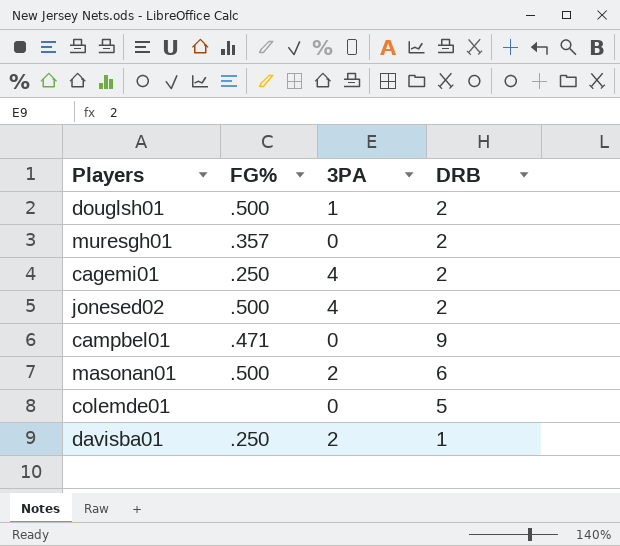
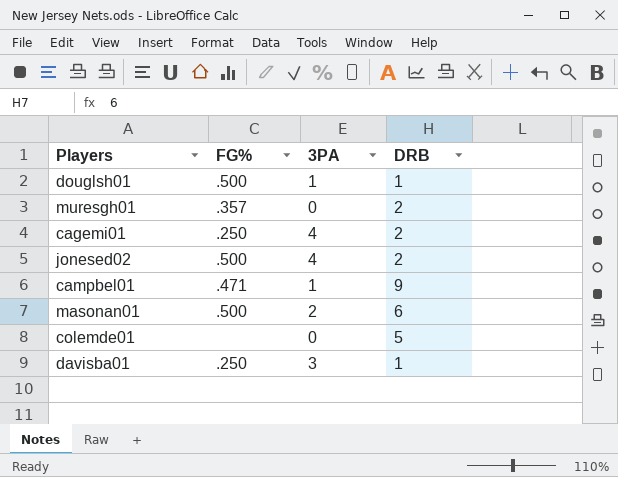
douglsh01 | DRB: 2 -> 1
campbel01 | 3PA: 0 -> 1
davisba01 | 3PA: 2 -> 3

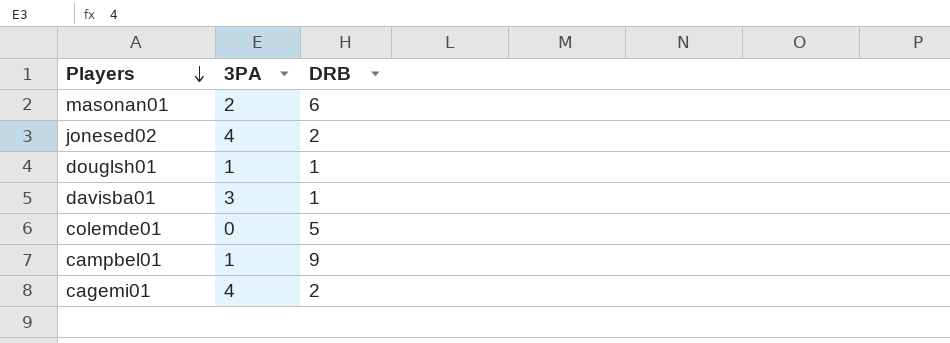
row order: none -> Players descending
column FG% | position: 2 -> none
row muresgh01: .357 | 0 | 2 -> none

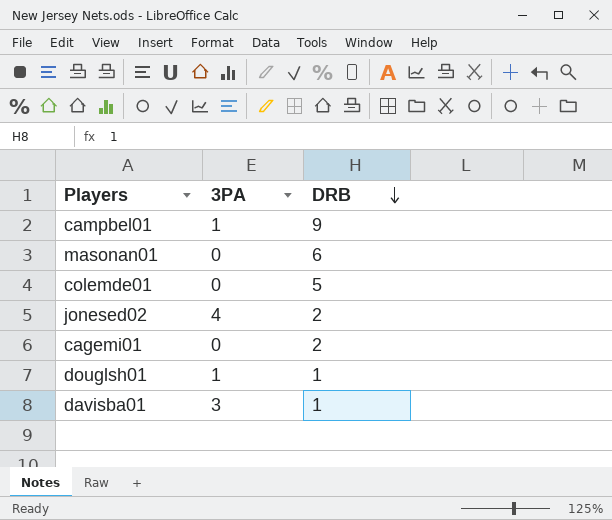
row order: Players descending -> DRB descending
masonan01 | 3PA: 2 -> 0
cagemi01 | 3PA: 4 -> 0

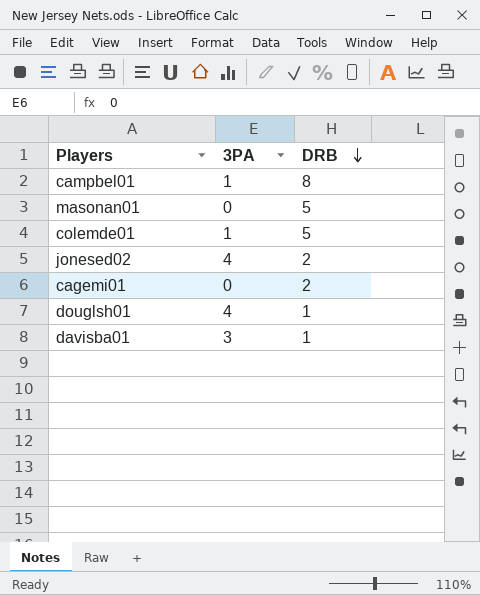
campbel01 | DRB: 9 -> 8
masonan01 | DRB: 6 -> 5
colemde01 | 3PA: 0 -> 1
douglsh01 | 3PA: 1 -> 4

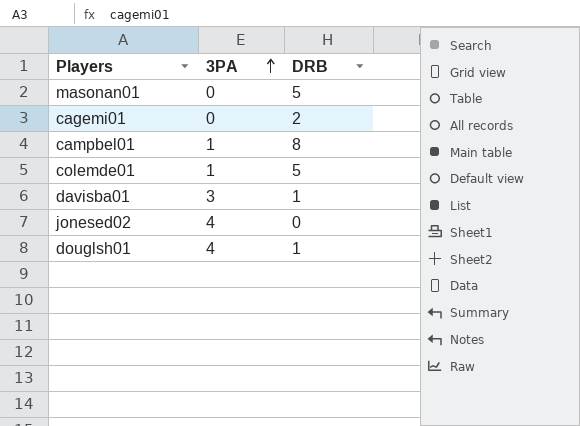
row order: DRB descending -> 3PA ascending
jonesed02 | DRB: 2 -> 0

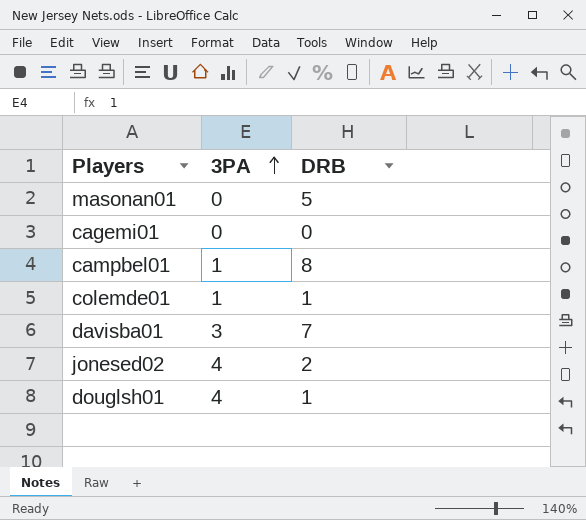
cagemi01 | DRB: 2 -> 0
colemde01 | DRB: 5 -> 1
davisba01 | DRB: 1 -> 7
jonesed02 | DRB: 0 -> 2

